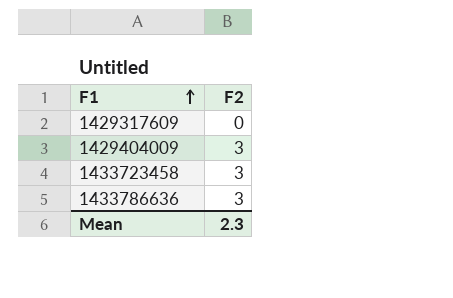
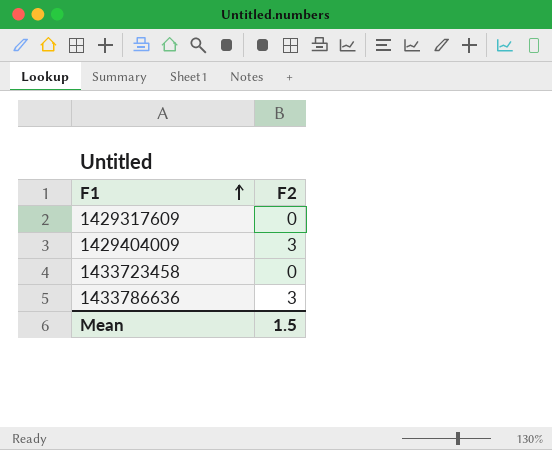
1433723458 | F2: 3 -> 0
Mean | F2: 2.3 -> 1.5

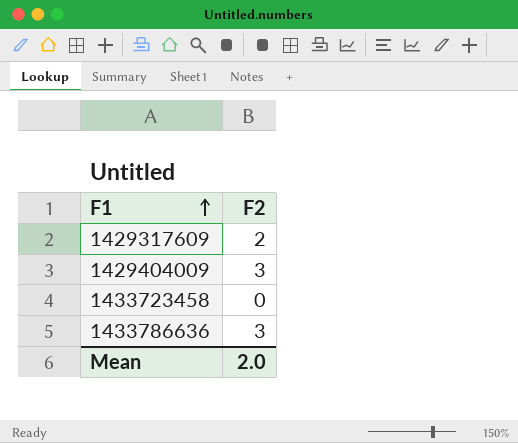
1429317609 | F2: 0 -> 2
Mean | F2: 1.5 -> 2.0

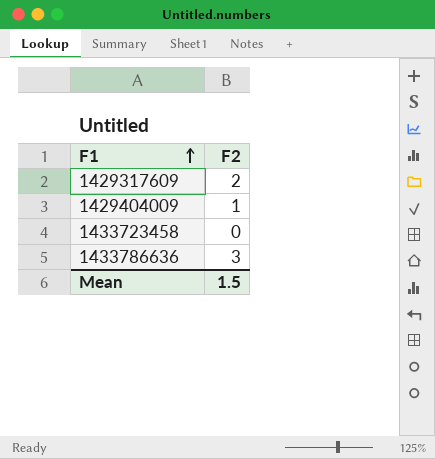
1429404009 | F2: 3 -> 1
Mean | F2: 2.0 -> 1.5

